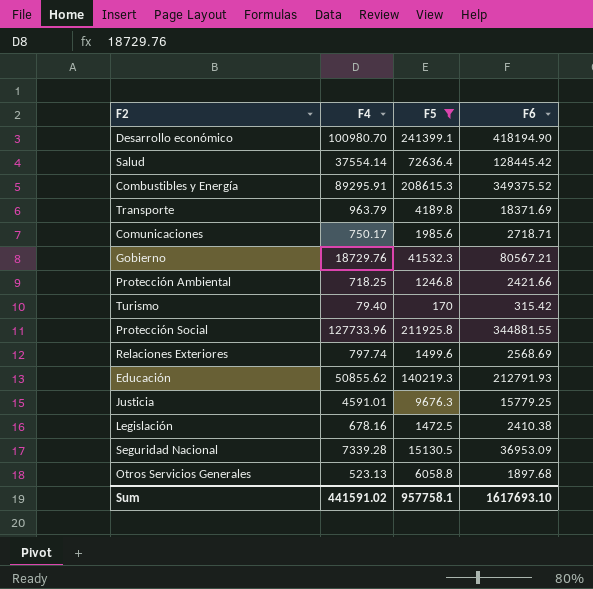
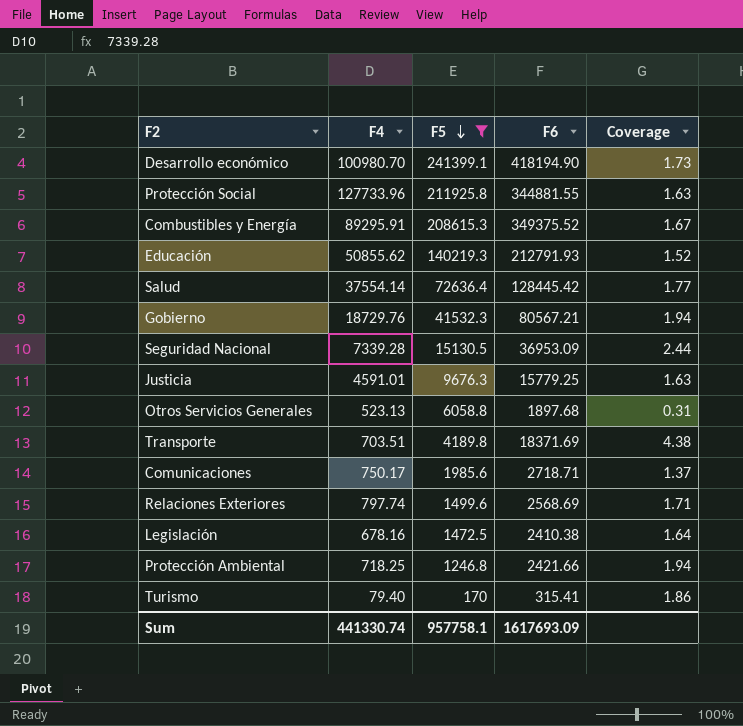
row order: none -> F5 descending
column Coverage | formula: none -> [F6] / [F5]
Transporte | F4: 963.79 -> 703.51
Turismo | F6: 315.42 -> 315.41
Sum | F4: 441591.02 -> 441330.74
Sum | F6: 1617693.10 -> 1617693.09

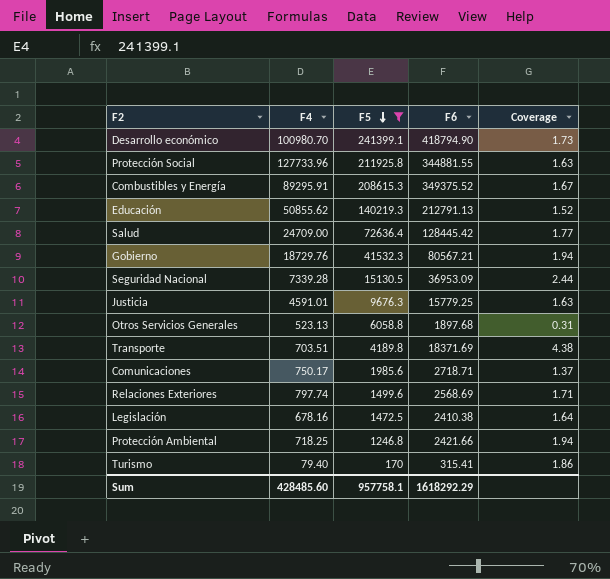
Desarrollo económico | F6: 418194.90 -> 418794.90
Educación | F6: 212791.93 -> 212791.13
Salud | F4: 37554.14 -> 24709.00
Sum | F4: 441330.74 -> 428485.60
Sum | F6: 1617693.09 -> 1618292.29

